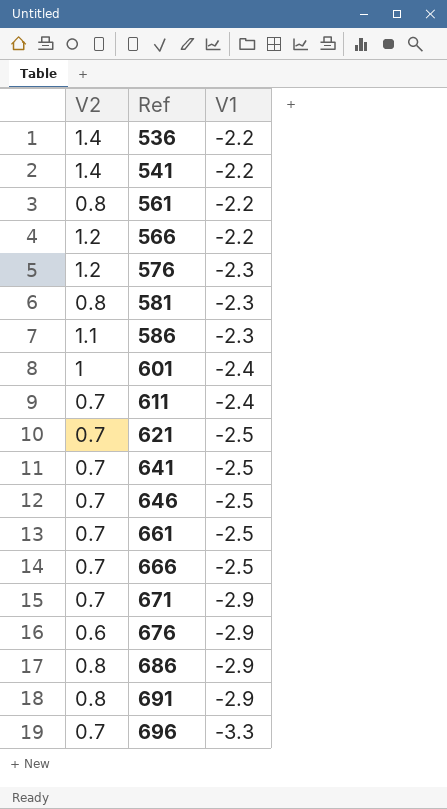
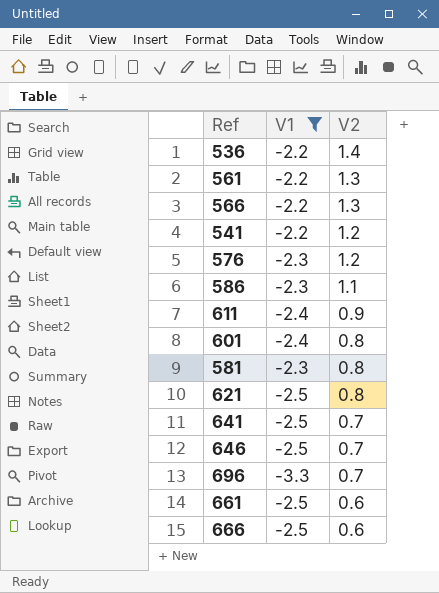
filter: none -> V1 != -2.9
row order: Ref ascending -> V2 descending
column V2 | position: 1 -> 3
561 | V2: 0.8 -> 1.3
566 | V2: 1.2 -> 1.3
541 | V2: 1.4 -> 1.2
611 | V2: 0.7 -> 0.9
601 | V2: 1 -> 0.8
621 | V2: 0.7 -> 0.8
661 | V2: 0.7 -> 0.6
666 | V2: 0.7 -> 0.6

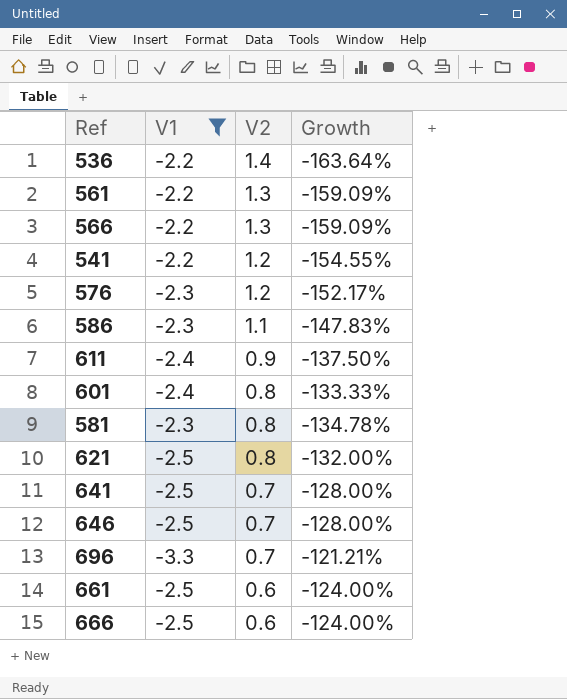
column Growth | formula: none -> ([V2] - [V1]) / [V1]

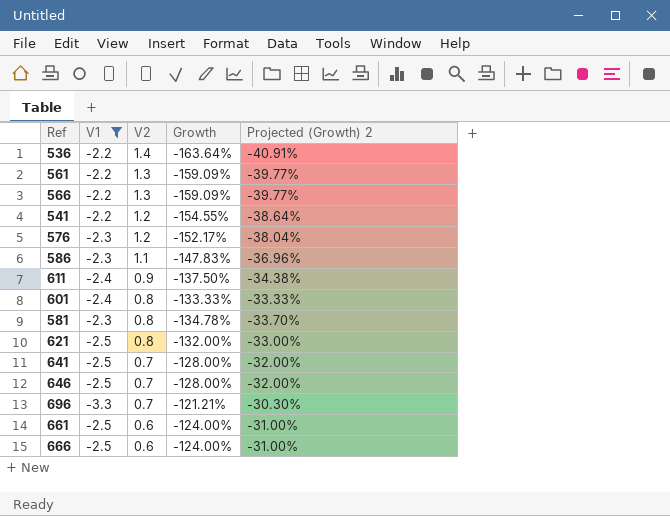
column Projected (Growth) 2 | formula: none -> [Growth] * 0.25

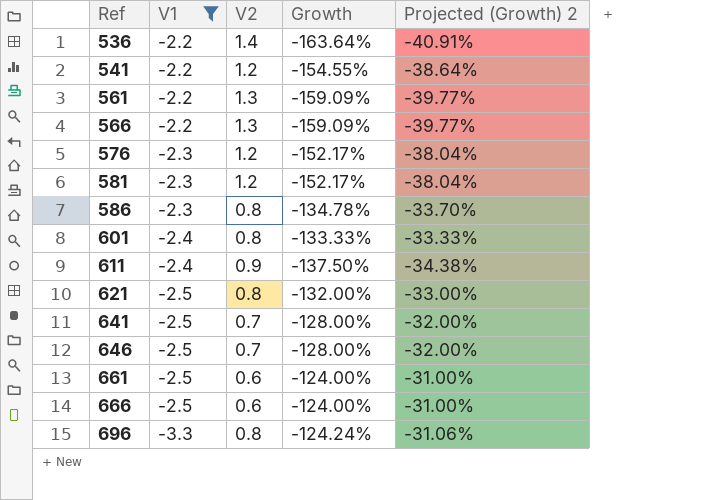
row order: V2 descending -> Ref ascending
581 | V2: 0.8 -> 1.2
581 | Growth: -134.78% -> -152.17%
581 | Projected (Growth) 2: -33.70% -> -38.04%
586 | V2: 1.1 -> 0.8
586 | Growth: -147.83% -> -134.78%
586 | Projected (Growth) 2: -36.96% -> -33.70%
696 | V2: 0.7 -> 0.8
696 | Growth: -121.21% -> -124.24%
696 | Projected (Growth) 2: -30.30% -> -31.06%

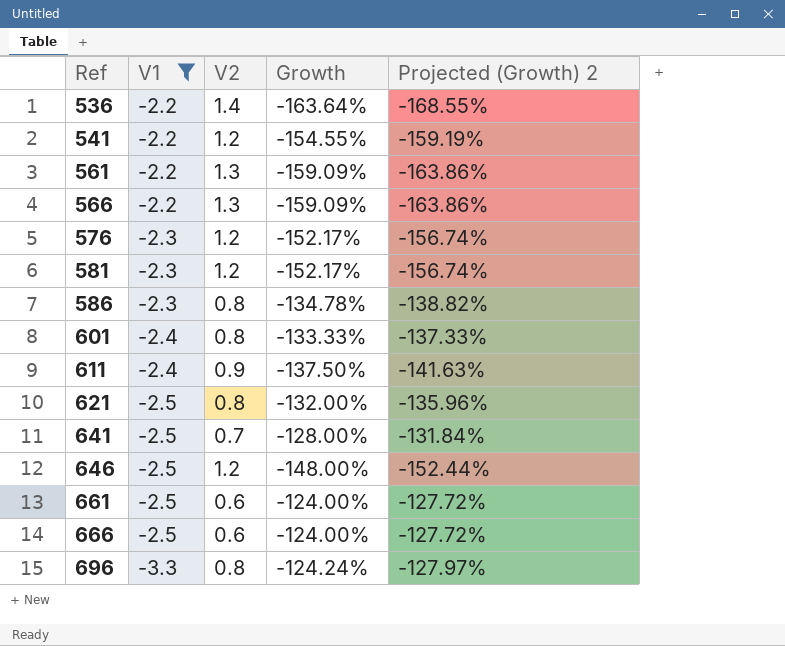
column Projected (Growth) 2 | formula: [Growth] * 0.25 -> [Growth] * 1.03
646 | V2: 0.7 -> 1.2
646 | Growth: -128.00% -> -148.00%

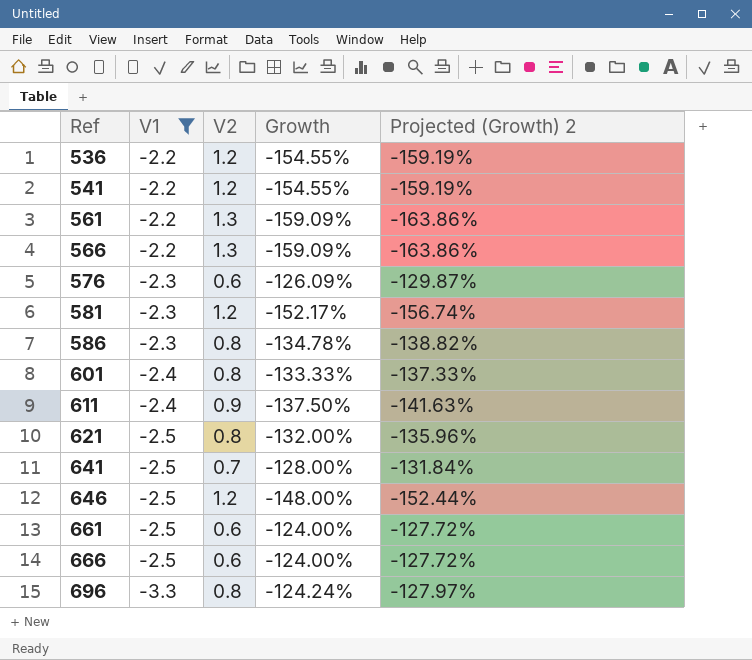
536 | V2: 1.4 -> 1.2
536 | Growth: -163.64% -> -154.55%
536 | Projected (Growth) 2: -168.55% -> -159.19%
576 | V2: 1.2 -> 0.6
576 | Growth: -152.17% -> -126.09%
576 | Projected (Growth) 2: -156.74% -> -129.87%

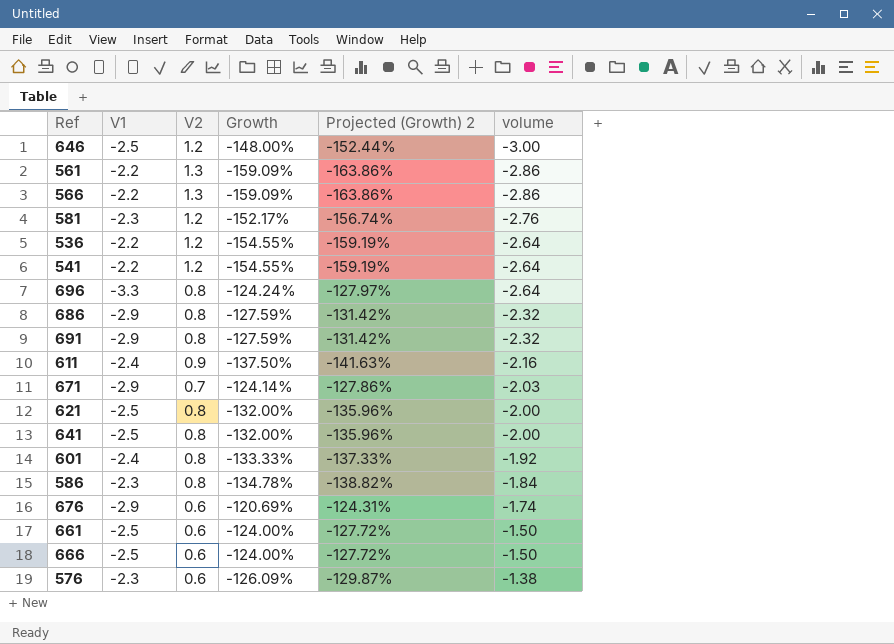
filter: V1 != -2.9 -> none
row order: Ref ascending -> volume ascending
column volume | formula: none -> [V1] * [V2]
641 | V2: 0.7 -> 0.8
641 | Growth: -128.00% -> -132.00%
641 | Projected (Growth) 2: -131.84% -> -135.96%

